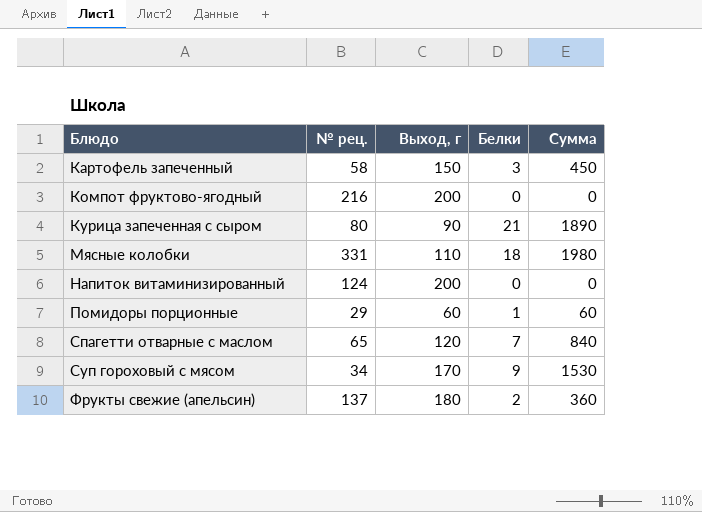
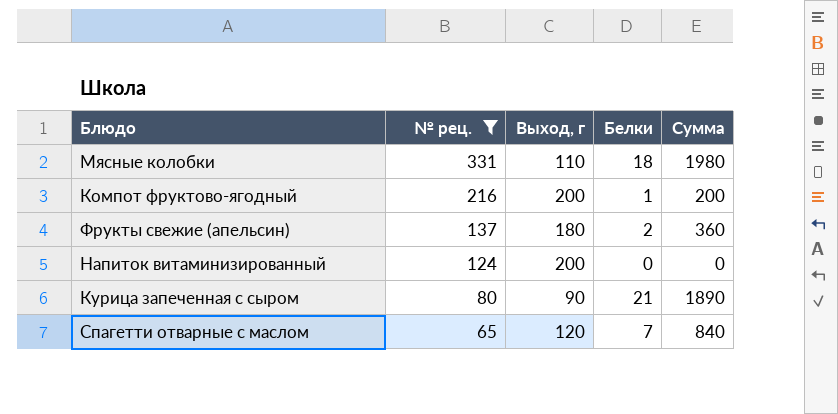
filter: none -> № рец. >= 65
row order: Блюдо ascending -> № рец. descending
Компот фруктово-ягодный | Белки: 0 -> 1
Компот фруктово-ягодный | Сумма: 0 -> 200

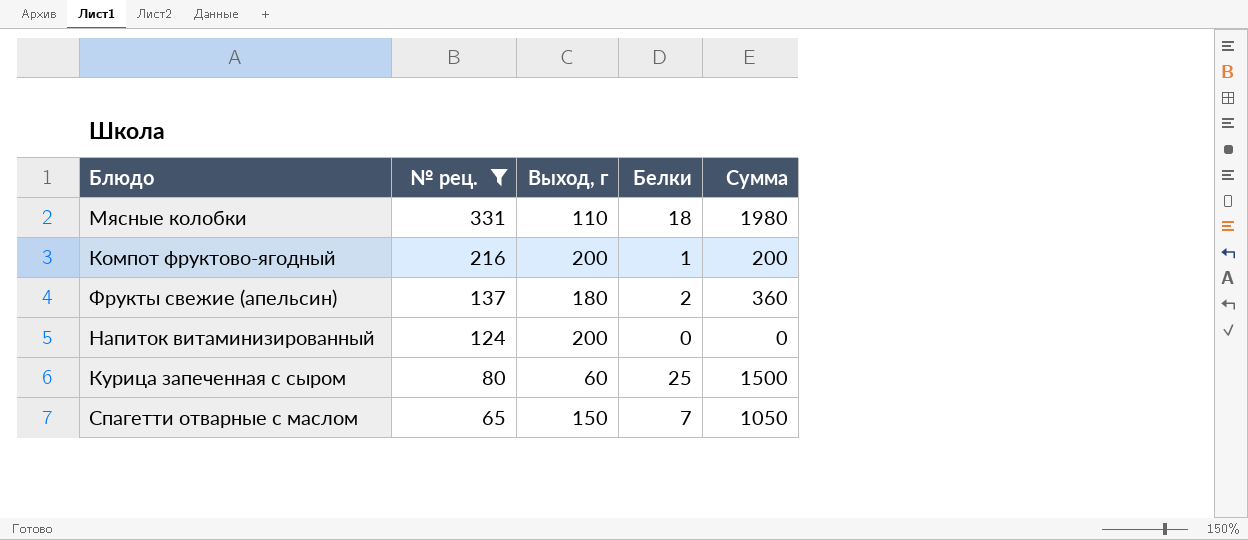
Курица запеченная с сыром | Выход, г: 90 -> 60
Курица запеченная с сыром | Белки: 21 -> 25
Курица запеченная с сыром | Сумма: 1890 -> 1500
Спагетти отварные с маслом | Выход, г: 120 -> 150
Спагетти отварные с маслом | Сумма: 840 -> 1050

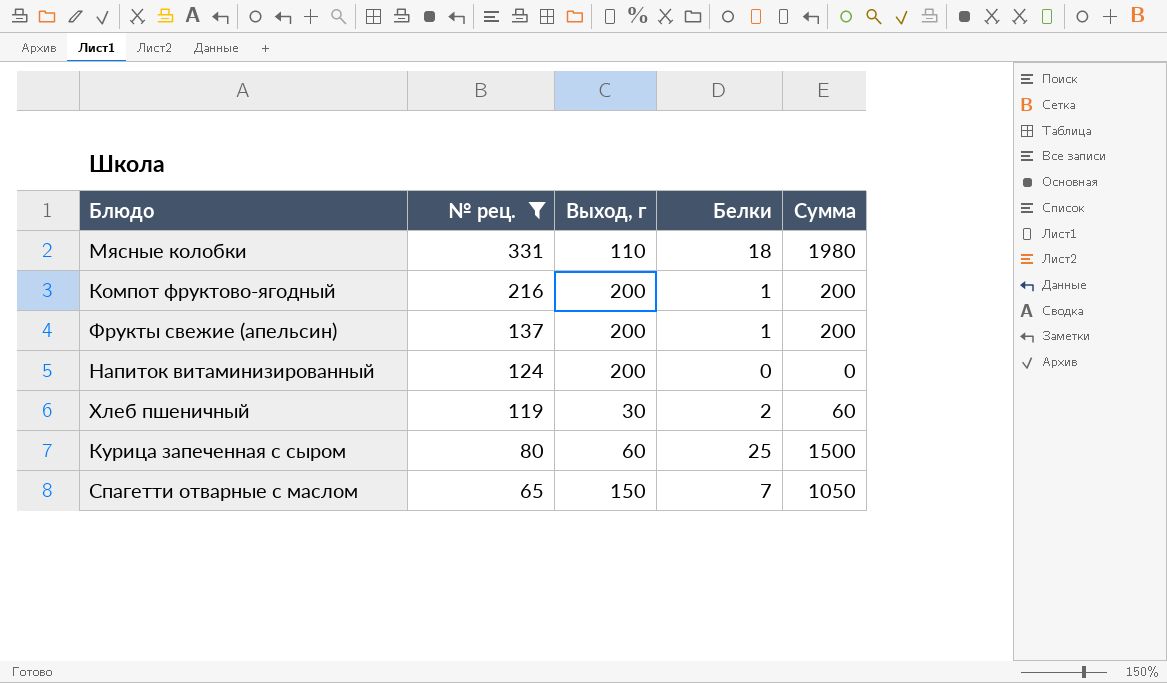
Фрукты свежие (апельсин) | Выход, г: 180 -> 200
Фрукты свежие (апельсин) | Белки: 2 -> 1
Фрукты свежие (апельсин) | Сумма: 360 -> 200
row Хлеб пшеничный: none -> 119 | 30 | 2 | 60

